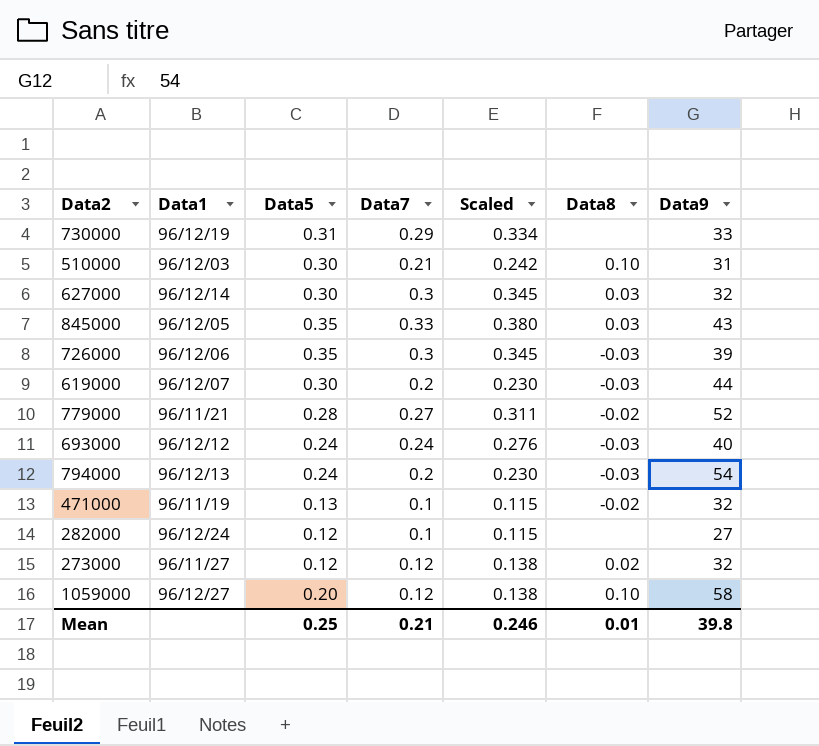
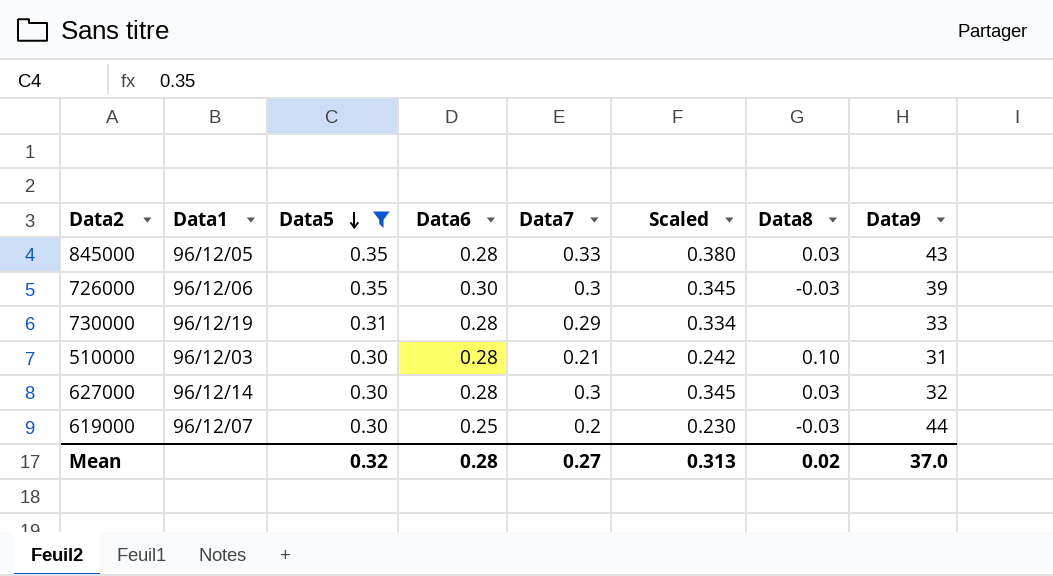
filter: none -> Data5 >= 0.30
row order: none -> Data5 descending
column Data6 | position: none -> 4
Mean | Data5: 0.25 -> 0.32
Mean | Data7: 0.21 -> 0.27
Mean | Scaled: 0.246 -> 0.313
Mean | Data8: 0.01 -> 0.02
Mean | Data9: 39.8 -> 37.0

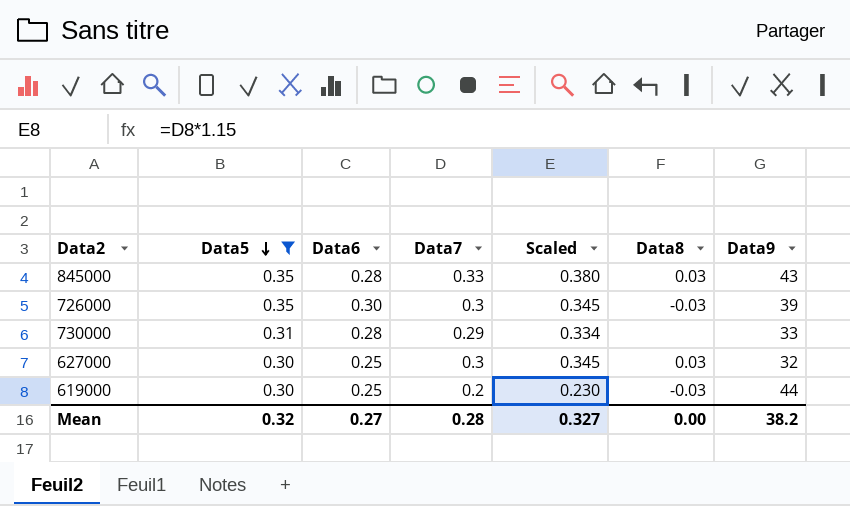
column Data1 | position: 2 -> none
row 510000: 96/12/03 | 0.30 | 0.28 | 0.21 | 0.242 | 0.10 | 31 -> none
627000 | Data6: 0.28 -> 0.25
Mean | Data6: 0.28 -> 0.27
Mean | Data7: 0.27 -> 0.28
Mean | Scaled: 0.313 -> 0.327
Mean | Data8: 0.02 -> 0.00
Mean | Data9: 37.0 -> 38.2

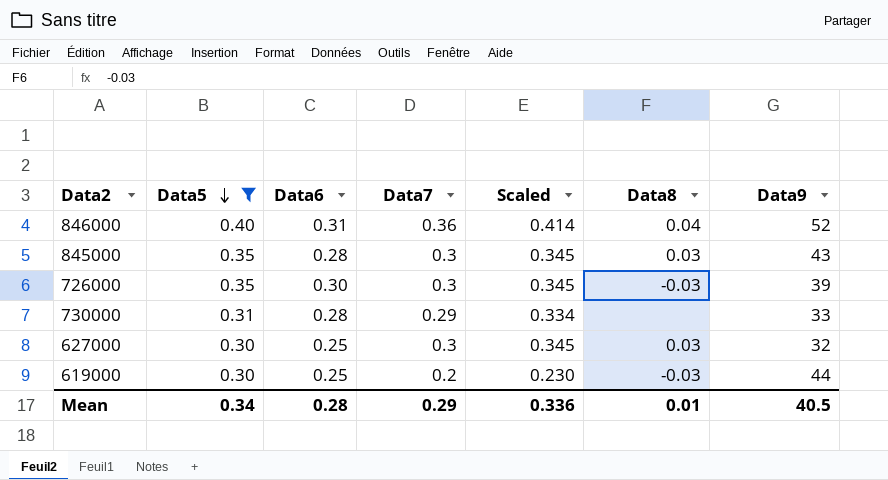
row 846000: none -> 0.40 | 0.31 | 0.36 | 0.414 | 0.04 | 52
845000 | Data7: 0.33 -> 0.3
845000 | Scaled: 0.380 -> 0.345
Mean | Data5: 0.32 -> 0.34
Mean | Data6: 0.27 -> 0.28
Mean | Data7: 0.28 -> 0.29
Mean | Scaled: 0.327 -> 0.336
Mean | Data8: 0.00 -> 0.01
Mean | Data9: 38.2 -> 40.5

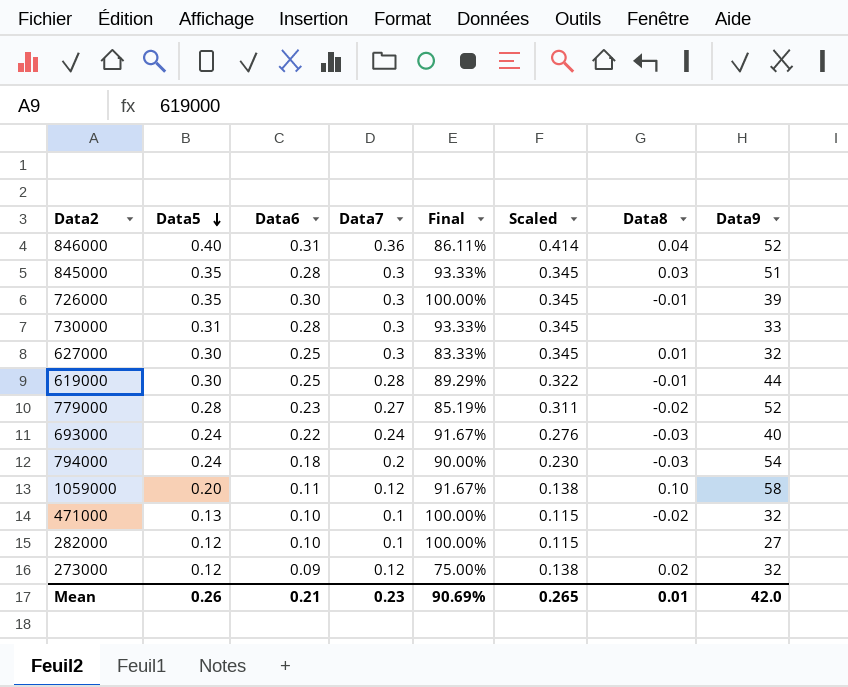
filter: Data5 >= 0.30 -> none
column Final | formula: none -> [Data6] / [Data7]
845000 | Data9: 43 -> 51
726000 | Data8: -0.03 -> -0.01
730000 | Data7: 0.29 -> 0.3
730000 | Scaled: 0.334 -> 0.345
627000 | Data8: 0.03 -> 0.01
619000 | Data7: 0.2 -> 0.28
619000 | Scaled: 0.230 -> 0.322
619000 | Data8: -0.03 -> -0.01
Mean | Data5: 0.34 -> 0.26
Mean | Data6: 0.28 -> 0.21
Mean | Data7: 0.29 -> 0.23
Mean | Scaled: 0.336 -> 0.265
Mean | Data9: 40.5 -> 42.0

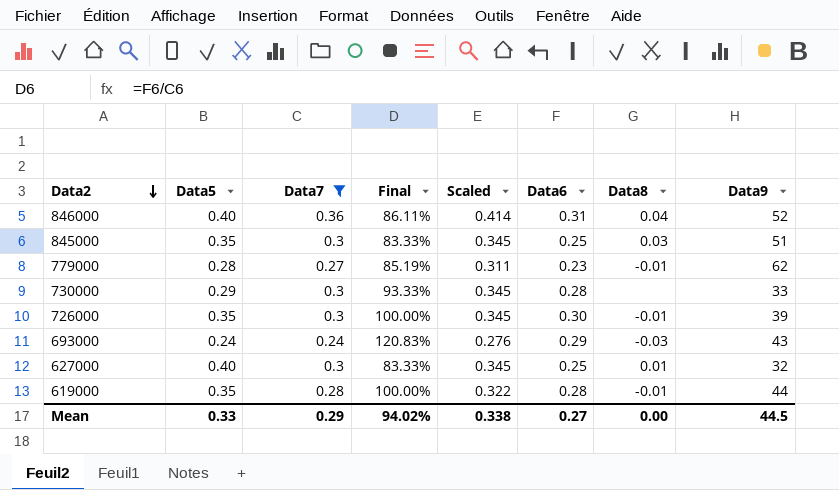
filter: none -> Data7 >= 0.24
row order: Data5 descending -> Data2 descending
column Data6 | position: 3 -> 6
845000 | Final: 93.33% -> 83.33%
845000 | Data6: 0.28 -> 0.25
779000 | Data8: -0.02 -> -0.01
779000 | Data9: 52 -> 62
730000 | Data5: 0.31 -> 0.29
693000 | Final: 91.67% -> 120.83%
693000 | Data6: 0.22 -> 0.29
693000 | Data9: 40 -> 43
627000 | Data5: 0.30 -> 0.40
619000 | Data5: 0.30 -> 0.35
619000 | Final: 89.29% -> 100.00%
619000 | Data6: 0.25 -> 0.28
Mean | Data5: 0.26 -> 0.33
Mean | Data7: 0.23 -> 0.29
Mean | Final: 90.69% -> 94.02%
Mean | Scaled: 0.265 -> 0.338
Mean | Data6: 0.21 -> 0.27
Mean | Data8: 0.01 -> 0.00
Mean | Data9: 42.0 -> 44.5

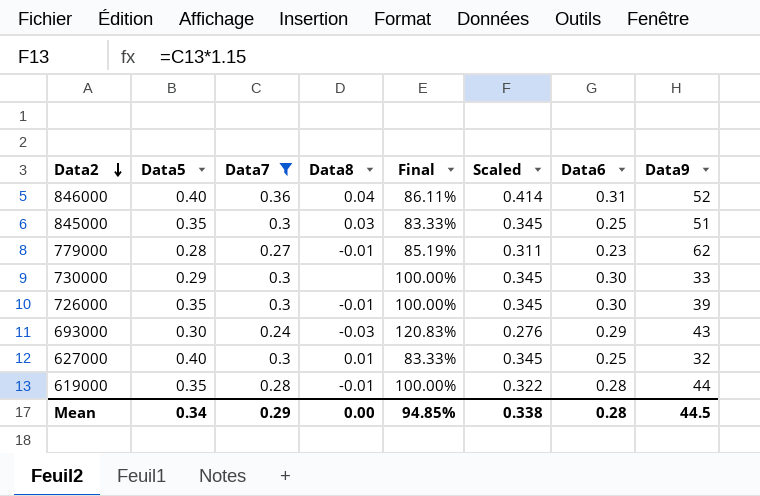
column Data8 | position: 7 -> 4
730000 | Final: 93.33% -> 100.00%
730000 | Data6: 0.28 -> 0.30
693000 | Data5: 0.24 -> 0.30
Mean | Data5: 0.33 -> 0.34
Mean | Final: 94.02% -> 94.85%
Mean | Data6: 0.27 -> 0.28

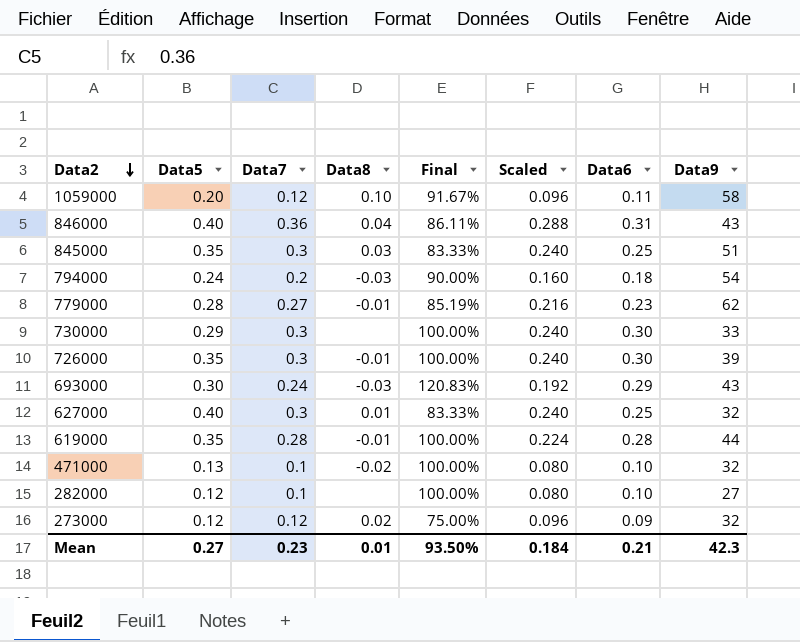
filter: Data7 >= 0.24 -> none
column Scaled | formula: [Data7] * 1.15 -> [Data7] * 0.8
846000 | Data9: 52 -> 43
Mean | Data5: 0.34 -> 0.27
Mean | Data7: 0.29 -> 0.23
Mean | Data8: 0.00 -> 0.01
Mean | Final: 94.85% -> 93.50%
Mean | Scaled: 0.338 -> 0.184
Mean | Data6: 0.28 -> 0.21
Mean | Data9: 44.5 -> 42.3

